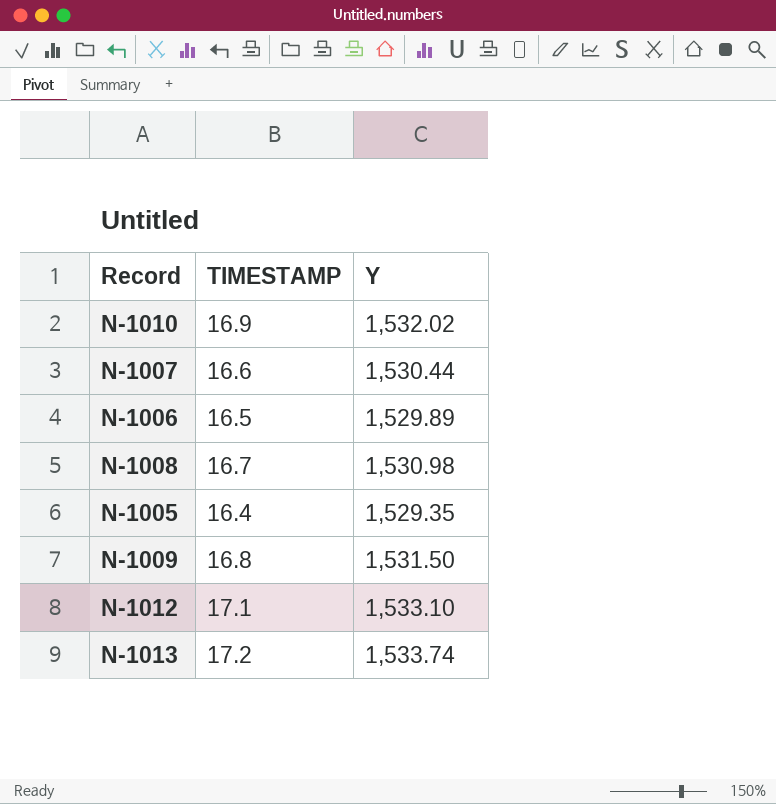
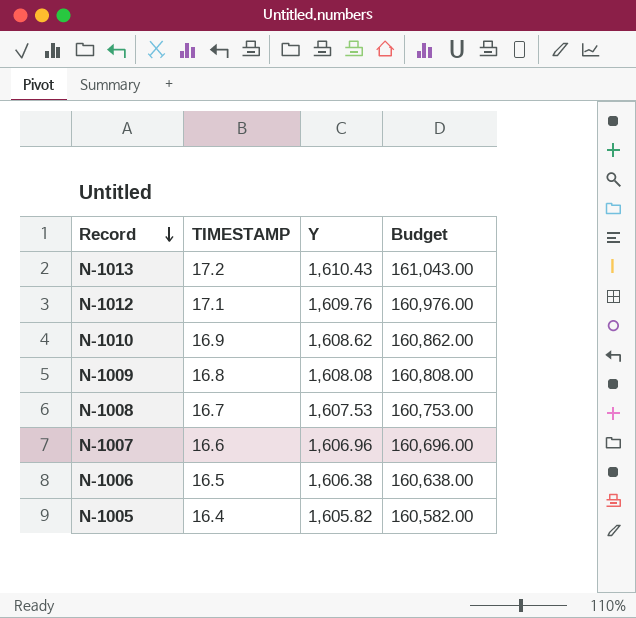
row order: none -> Record descending
column Budget | formula: none -> [Y] * 100
N-1013 | Y: 1,533.74 -> 1,610.43
N-1012 | Y: 1,533.10 -> 1,609.76
N-1010 | Y: 1,532.02 -> 1,608.62
N-1009 | Y: 1,531.50 -> 1,608.08
N-1008 | Y: 1,530.98 -> 1,607.53
N-1007 | Y: 1,530.44 -> 1,606.96
N-1006 | Y: 1,529.89 -> 1,606.38
N-1005 | Y: 1,529.35 -> 1,605.82

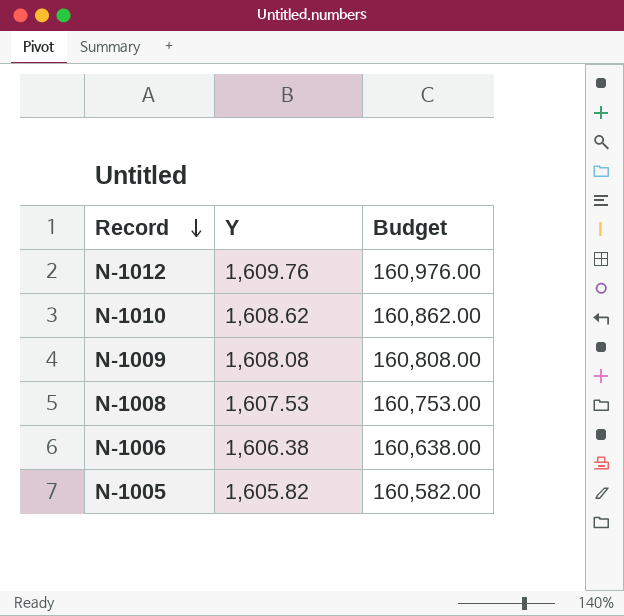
column TIMESTAMP | position: 2 -> none
row N-1013: 17.2 | 1,610.43 | 161,043.00 -> none
row N-1007: 16.6 | 1,606.96 | 160,696.00 -> none

